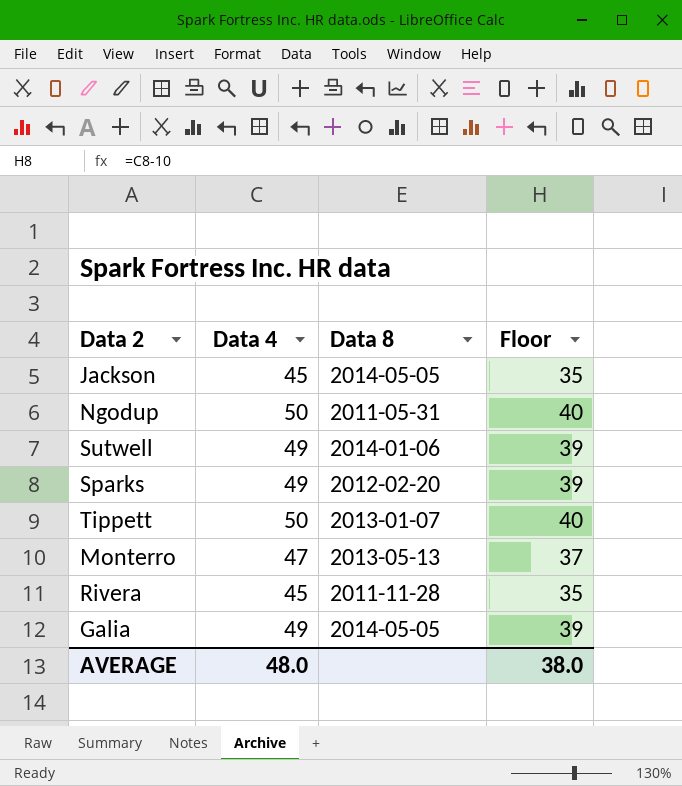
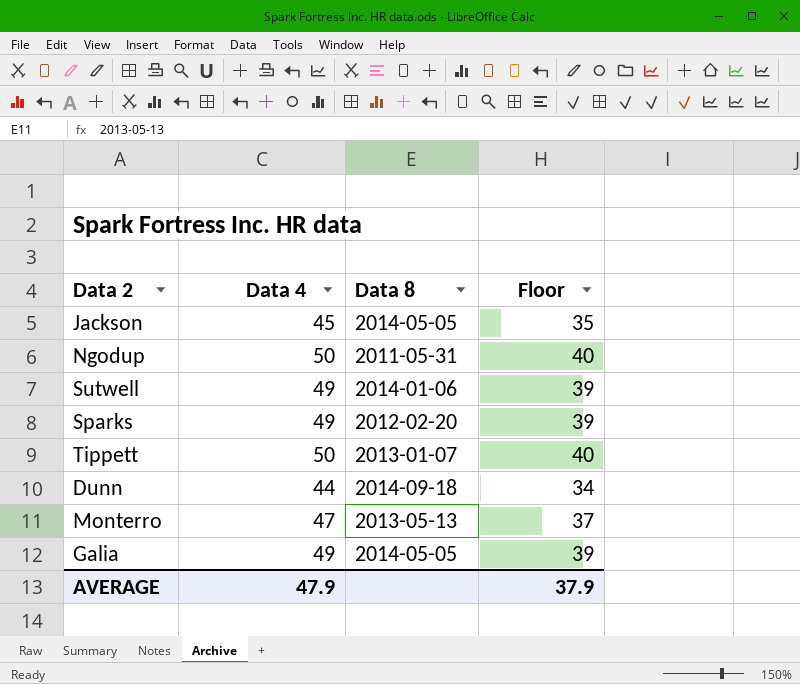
row Rivera: 45 | 2011-11-28 | 35 -> none
row Dunn: none -> 44 | 2014-09-18 | 34
AVERAGE | Data 4: 48.0 -> 47.9
AVERAGE | Floor: 38.0 -> 37.9

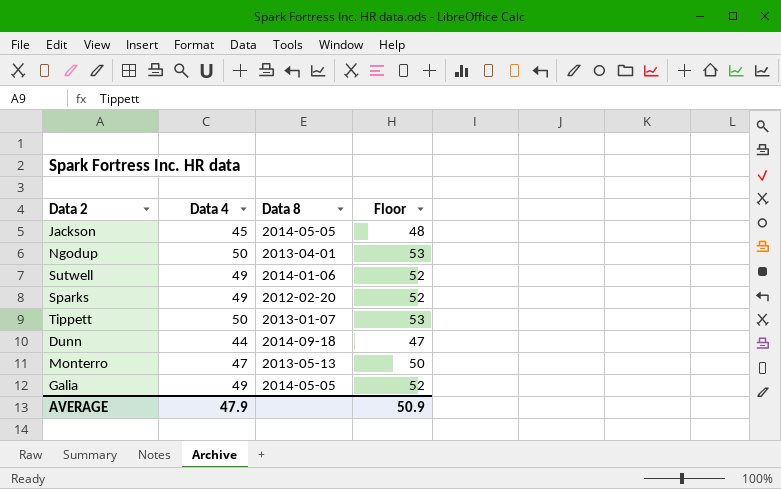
column Floor | formula: [Data 4] - 10 -> [Data 4] + 3
Ngodup | Data 8: 2011-05-31 -> 2013-04-01
AVERAGE | Floor: 37.9 -> 50.9

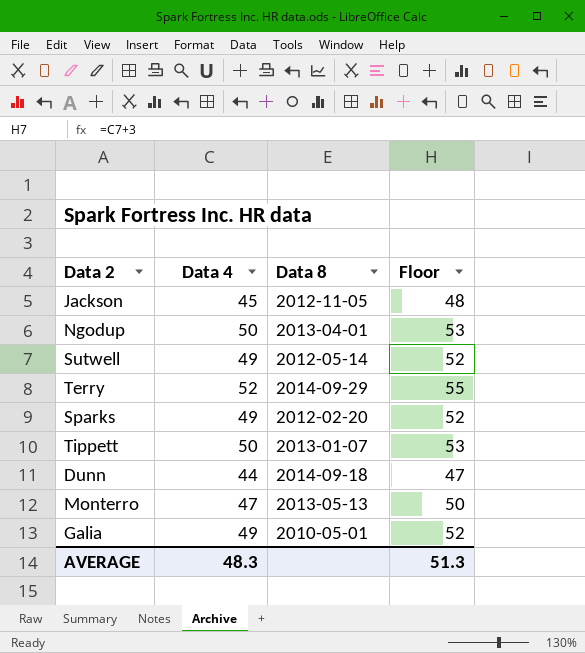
Jackson | Data 8: 2014-05-05 -> 2012-11-05
Sutwell | Data 8: 2014-01-06 -> 2012-05-14
row Terry: none -> 52 | 2014-09-29 | 55
Galia | Data 8: 2014-05-05 -> 2010-05-01
AVERAGE | Data 4: 47.9 -> 48.3
AVERAGE | Floor: 50.9 -> 51.3

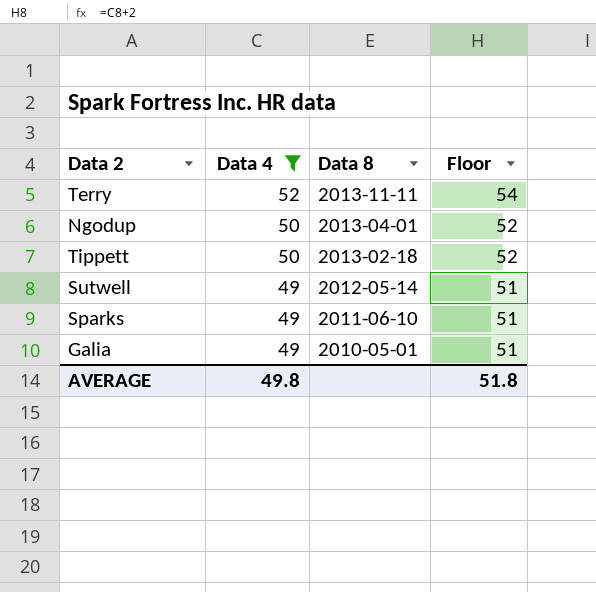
filter: none -> Data 4 >= 49
row order: none -> Data 4 descending
column Floor | formula: [Data 4] + 3 -> [Data 4] + 2
Terry | Data 8: 2014-09-29 -> 2013-11-11
Tippett | Data 8: 2013-01-07 -> 2013-02-18
Sparks | Data 8: 2012-02-20 -> 2011-06-10
AVERAGE | Data 4: 48.3 -> 49.8
AVERAGE | Floor: 51.3 -> 51.8

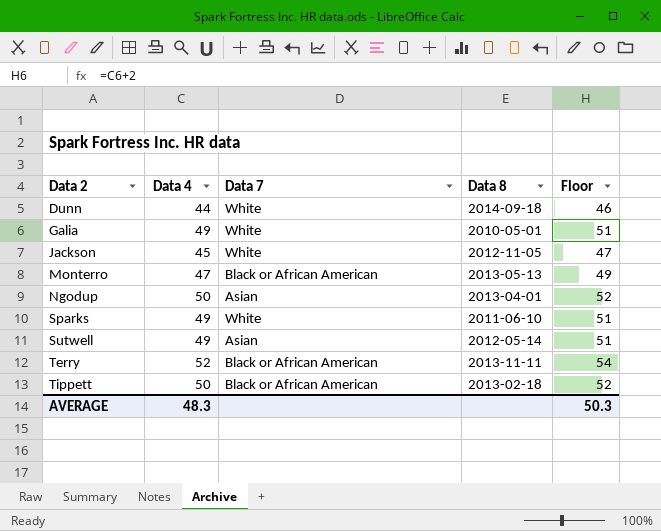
filter: Data 4 >= 49 -> none
row order: Data 4 descending -> Data 2 ascending
column Data 7 | position: none -> 3
AVERAGE | Data 4: 49.8 -> 48.3
AVERAGE | Floor: 51.8 -> 50.3

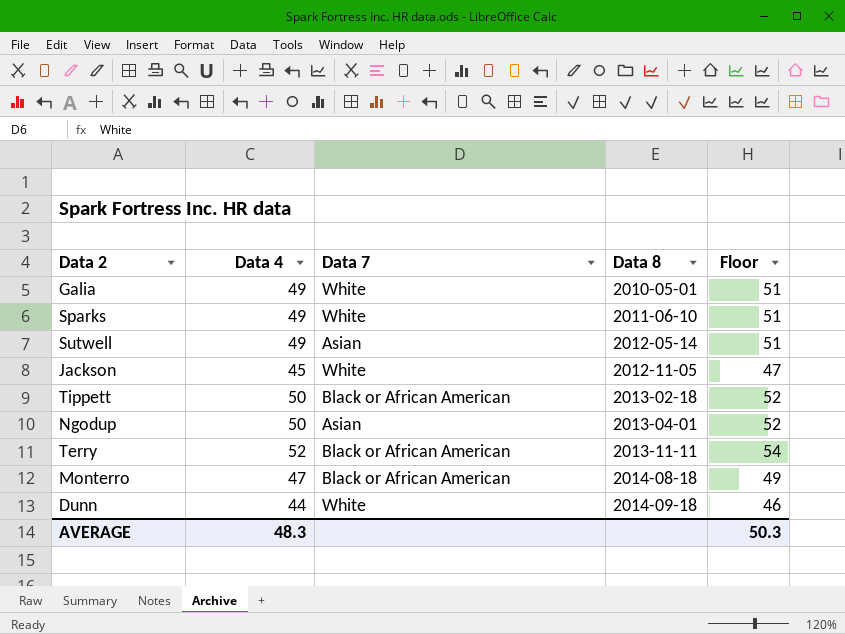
row order: Data 2 ascending -> Data 8 ascending
Monterro | Data 8: 2013-05-13 -> 2014-08-18

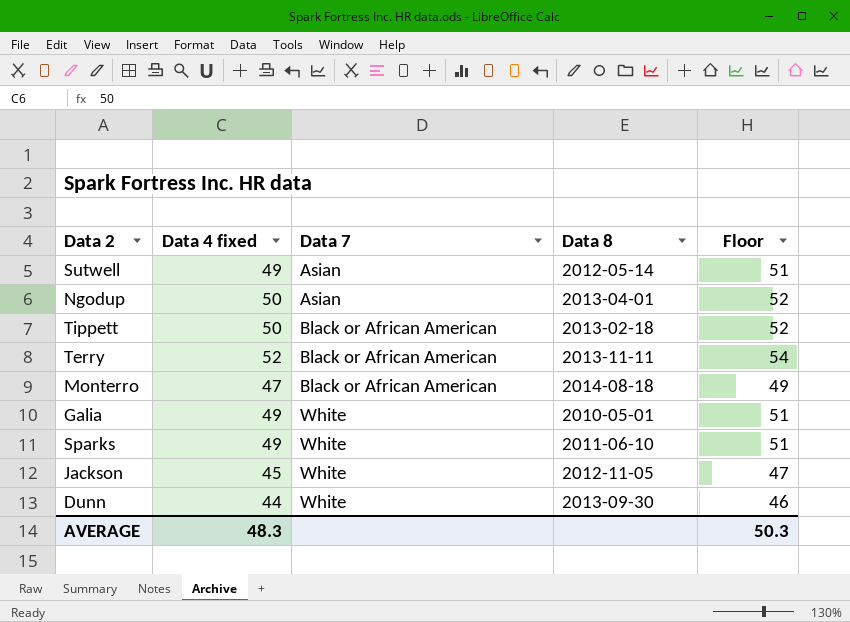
row order: Data 8 ascending -> Data 7 ascending
column name: Data 4 -> Data 4 fixed
Dunn | Data 8: 2014-09-18 -> 2013-09-30

